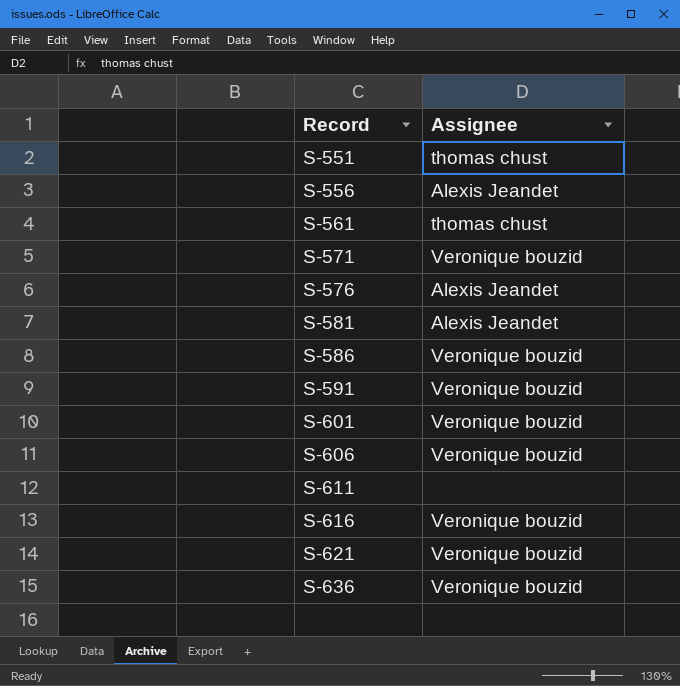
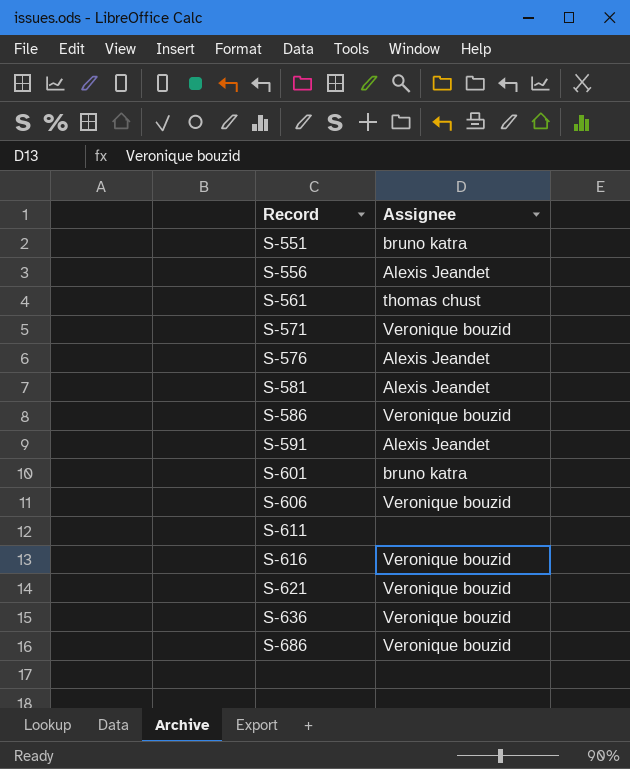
S-551 | Assignee: thomas chust -> bruno katra
S-591 | Assignee: Veronique bouzid -> Alexis Jeandet
S-601 | Assignee: Veronique bouzid -> bruno katra
row S-686: none -> Veronique bouzid

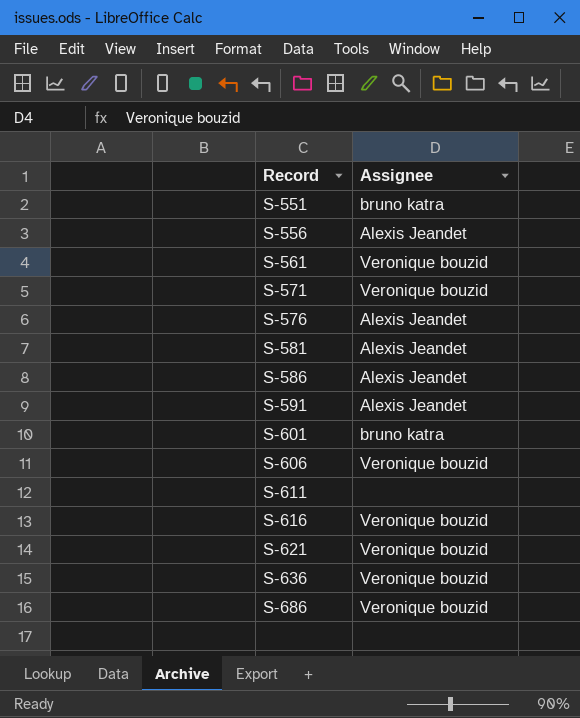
S-561 | Assignee: thomas chust -> Veronique bouzid
S-586 | Assignee: Veronique bouzid -> Alexis Jeandet

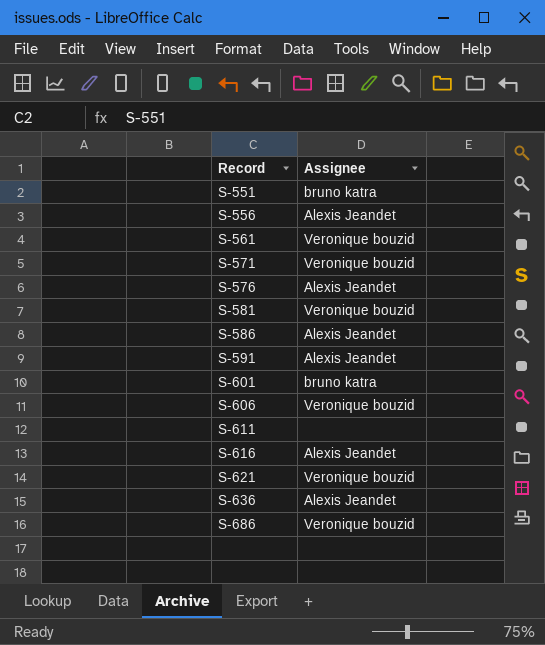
S-581 | Assignee: Alexis Jeandet -> Veronique bouzid
S-616 | Assignee: Veronique bouzid -> Alexis Jeandet
S-636 | Assignee: Veronique bouzid -> Alexis Jeandet

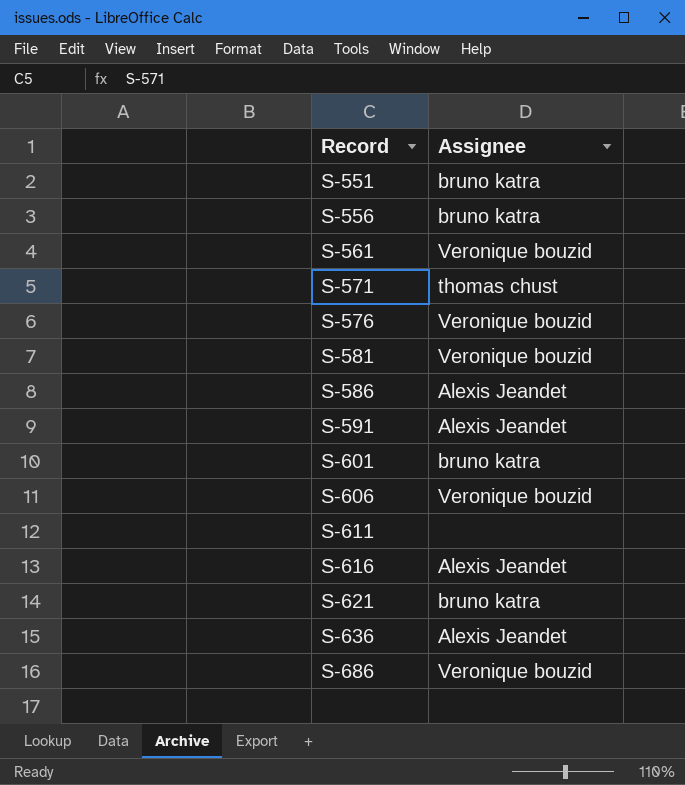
S-556 | Assignee: Alexis Jeandet -> bruno katra
S-571 | Assignee: Veronique bouzid -> thomas chust
S-576 | Assignee: Alexis Jeandet -> Veronique bouzid
S-621 | Assignee: Veronique bouzid -> bruno katra

